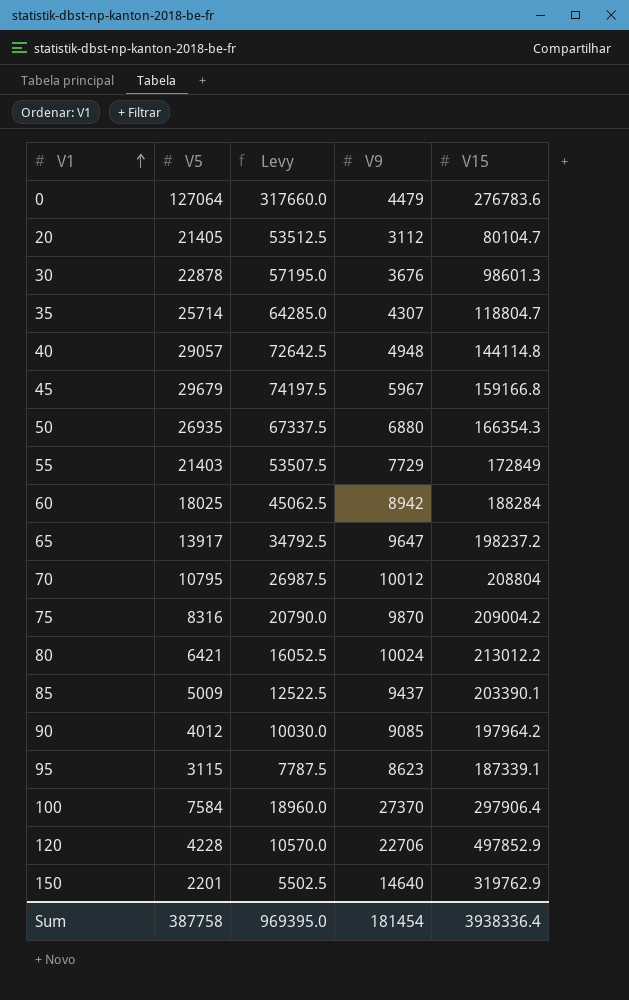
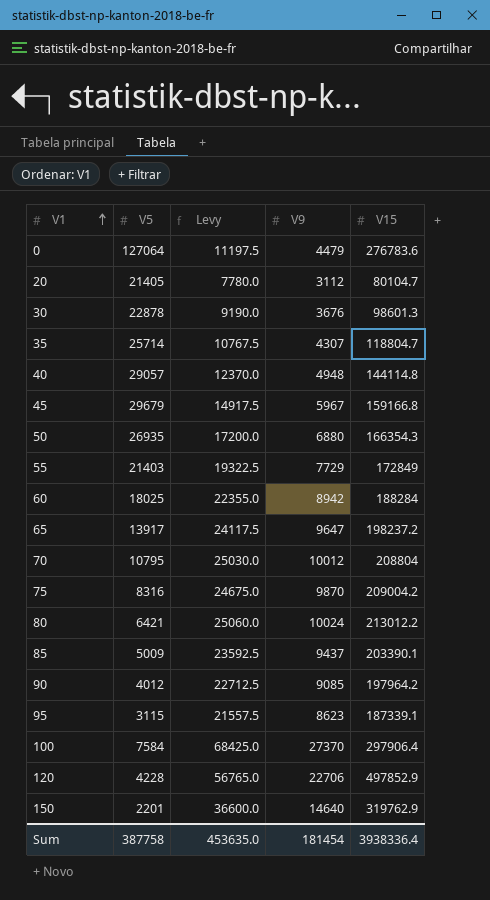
column Levy | formula: [V5] * 2.5 -> [V9] * 2.5
Sum | Levy: 969395.0 -> 453635.0

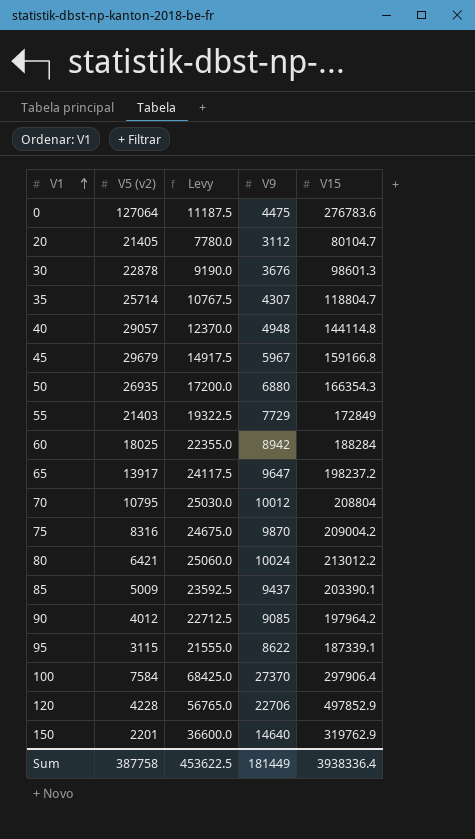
column name: V5 -> V5 (v2)
0 | Levy: 11197.5 -> 11187.5
0 | V9: 4479 -> 4475
95 | Levy: 21557.5 -> 21555.0
95 | V9: 8623 -> 8622
Sum | Levy: 453635.0 -> 453622.5
Sum | V9: 181454 -> 181449

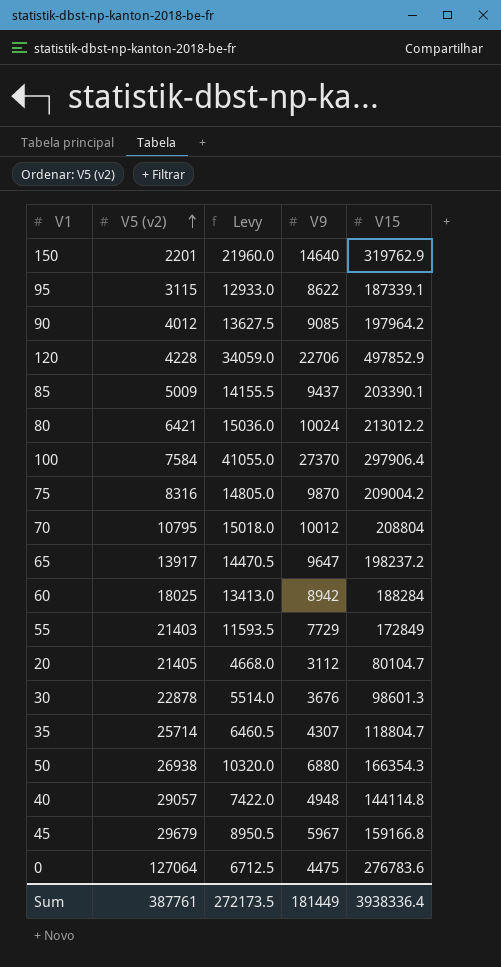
row order: V1 ascending -> V5 (v2) ascending
column Levy | formula: [V9] * 2.5 -> [V9] * 1.5
50 | V5 (v2): 26935 -> 26938
Sum | V5 (v2): 387758 -> 387761
Sum | Levy: 453622.5 -> 272173.5

